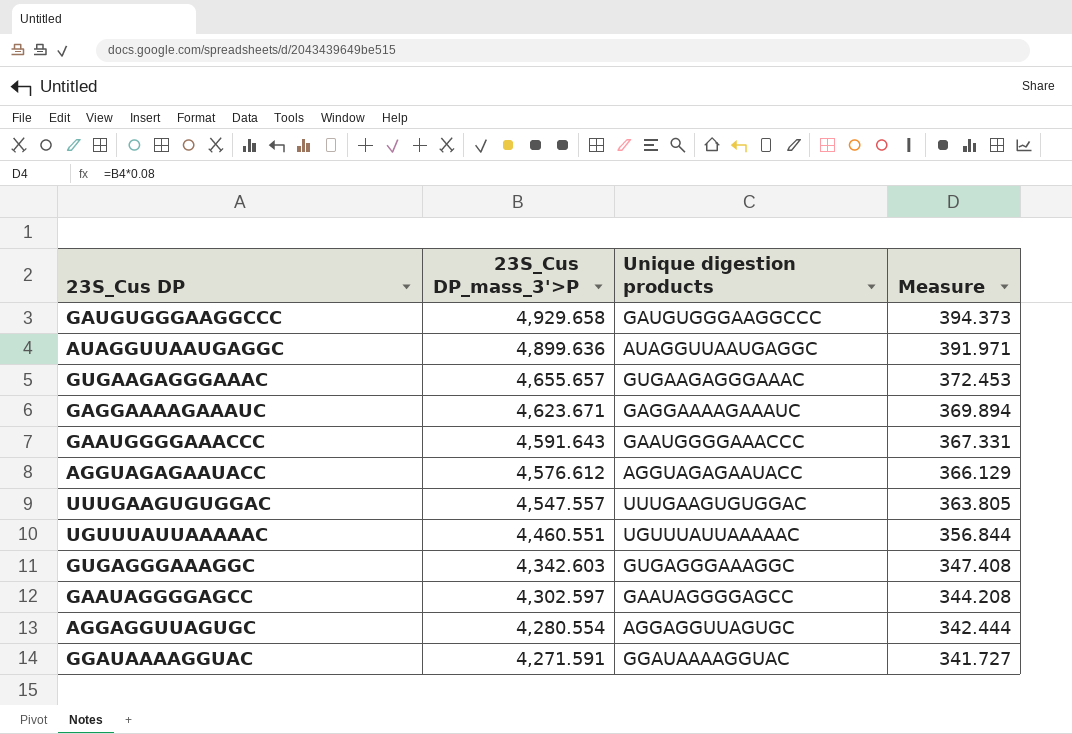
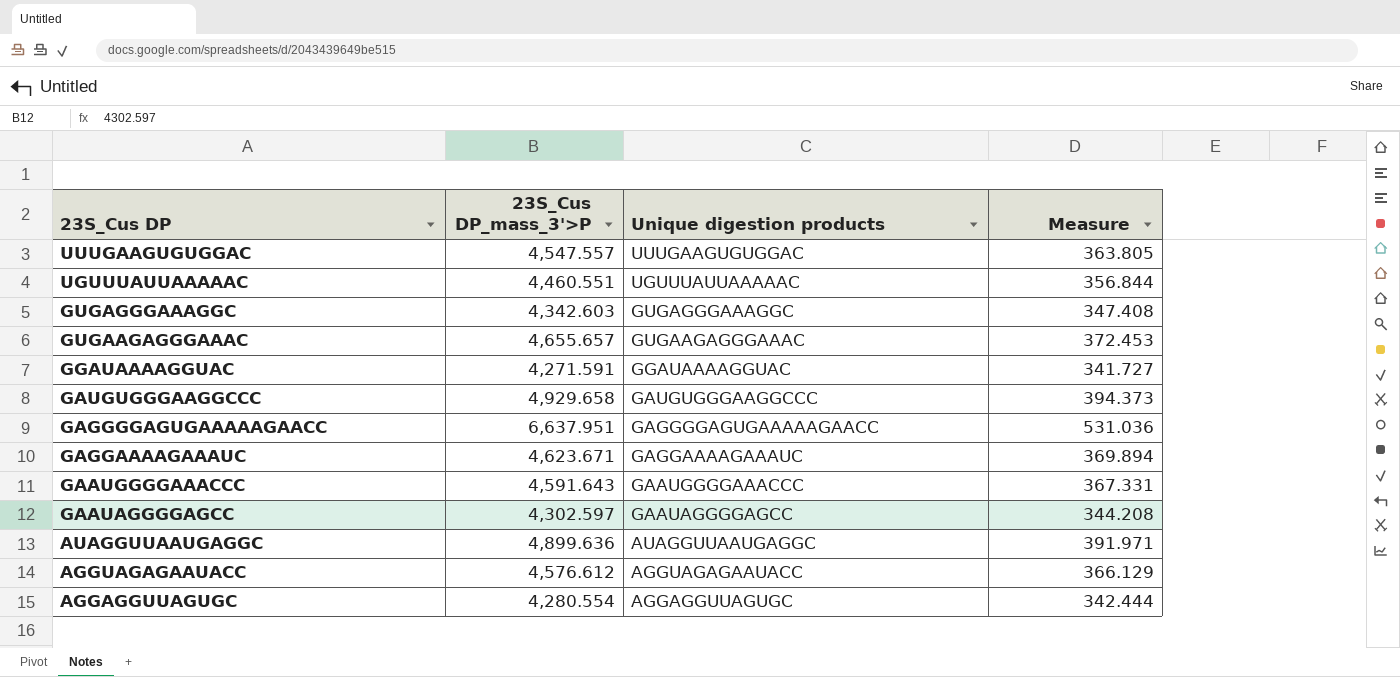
row order: 23S_Cus DP_mass_3'>P descending -> 23S_Cus DP descending
row GAGGGGAGUGAAAAAGAACC: none -> 6,637.951 | GAGGGGAGUGAAAAAGAACC | 531.036

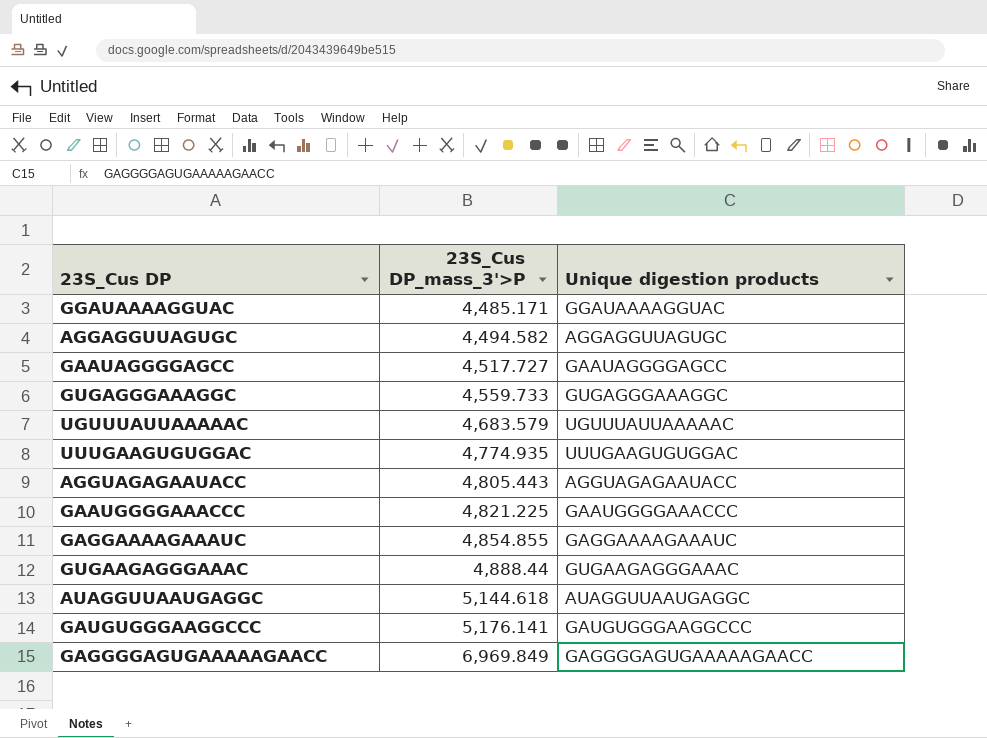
row order: 23S_Cus DP descending -> 23S_Cus DP_mass_3'>P ascending
column Measure | formula: [23S_Cus DP_mass_3'>P] * 0.08 -> none
GGAUAAAAGGUAC | 23S_Cus DP_mass_3'>P: 4,271.591 -> 4,485.171
AGGAGGUUAGUGC | 23S_Cus DP_mass_3'>P: 4,280.554 -> 4,494.582
GAAUAGGGGAGCC | 23S_Cus DP_mass_3'>P: 4,302.597 -> 4,517.727
GUGAGGGAAAGGC | 23S_Cus DP_mass_3'>P: 4,342.603 -> 4,559.733
UGUUUAUUAAAAAC | 23S_Cus DP_mass_3'>P: 4,460.551 -> 4,683.579
UUUGAAGUGUGGAC | 23S_Cus DP_mass_3'>P: 4,547.557 -> 4,774.935
AGGUAGAGAAUACC | 23S_Cus DP_mass_3'>P: 4,576.612 -> 4,805.443
GAAUGGGGAAACCC | 23S_Cus DP_mass_3'>P: 4,591.643 -> 4,821.225
GAGGAAAAGAAAUC | 23S_Cus DP_mass_3'>P: 4,623.671 -> 4,854.855
GUGAAGAGGGAAAC | 23S_Cus DP_mass_3'>P: 4,655.657 -> 4,888.44
AUAGGUUAAUGAGGC | 23S_Cus DP_mass_3'>P: 4,899.636 -> 5,144.618
GAUGUGGGAAGGCCC | 23S_Cus DP_mass_3'>P: 4,929.658 -> 5,176.141
GAGGGGAGUGAAAAAGAACC | 23S_Cus DP_mass_3'>P: 6,637.951 -> 6,969.849

